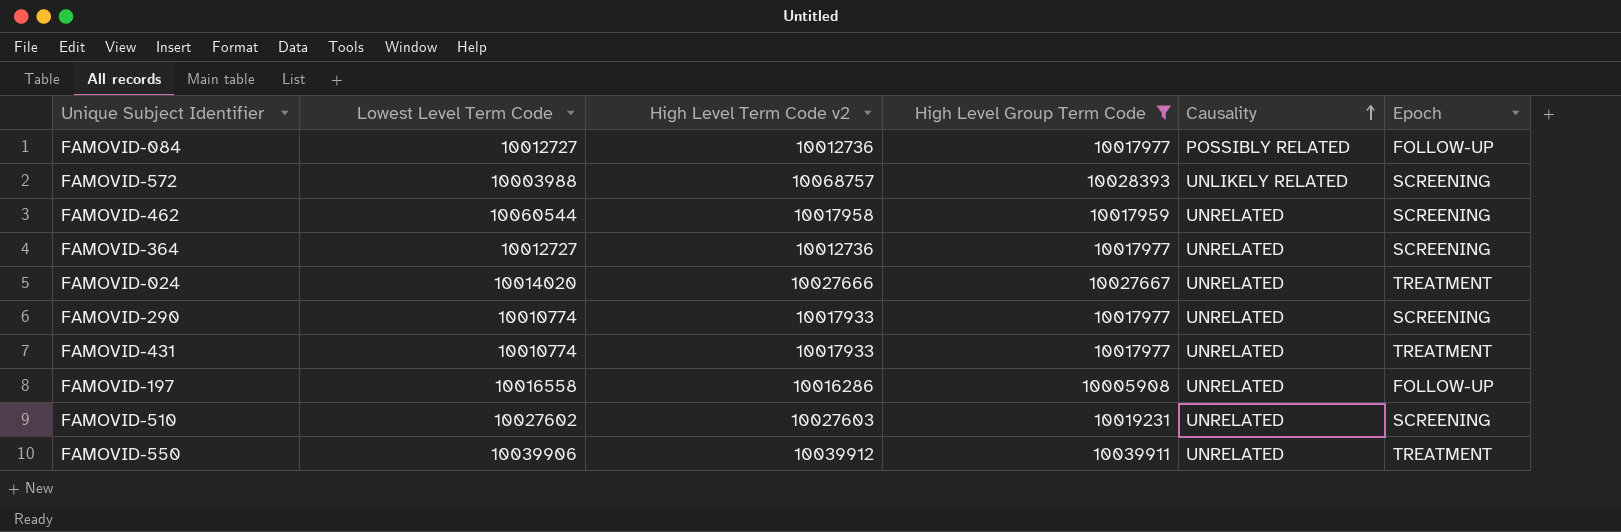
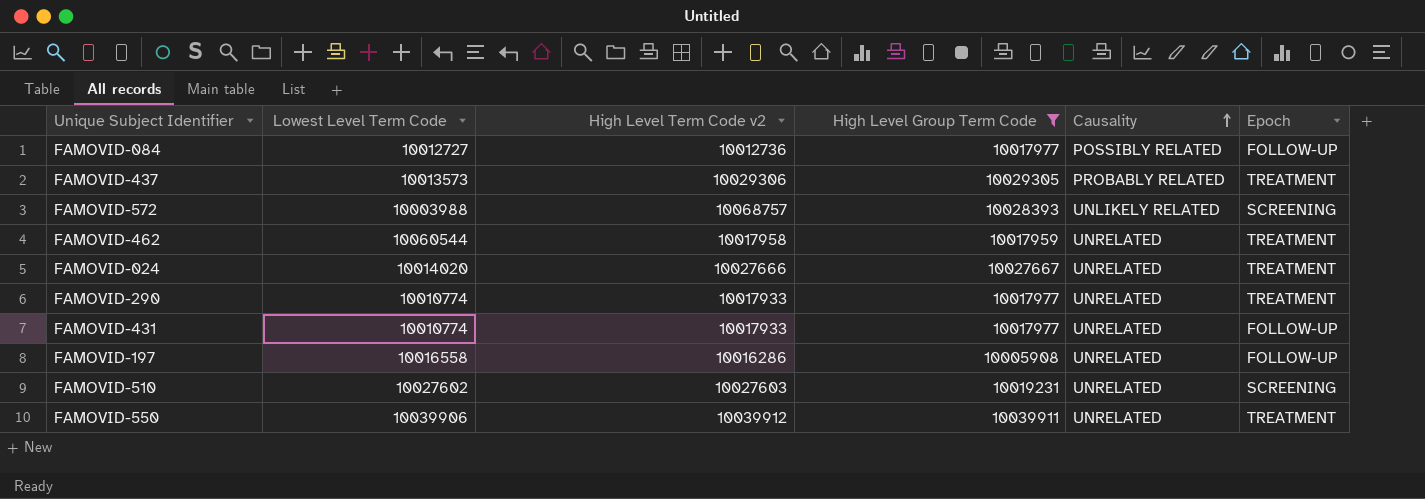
row FAMOVID-364: 10012727 | 10012736 | 10017977 | UNRELATED | SCREENING -> none
row FAMOVID-437: none -> 10013573 | 10029306 | 10029305 | PROBABLY RELATED | TREATMENT
FAMOVID-462 | Epoch: SCREENING -> TREATMENT
FAMOVID-290 | Epoch: SCREENING -> TREATMENT
FAMOVID-431 | Epoch: TREATMENT -> FOLLOW-UP

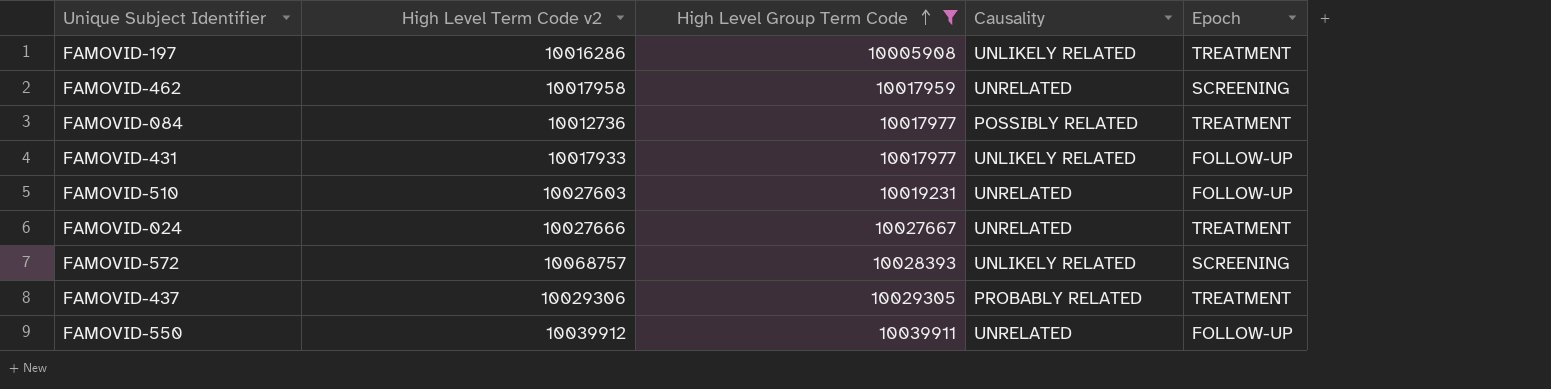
row order: Causality ascending -> High Level Group Term Code ascending
column Lowest Level Term Code | position: 2 -> none
row FAMOVID-290: 10010774 | 10017933 | 10017977 | UNRELATED | TREATMENT -> none
FAMOVID-197 | Causality: UNRELATED -> UNLIKELY RELATED
FAMOVID-197 | Epoch: FOLLOW-UP -> TREATMENT
FAMOVID-462 | Epoch: TREATMENT -> SCREENING
FAMOVID-084 | Epoch: FOLLOW-UP -> TREATMENT
FAMOVID-431 | Causality: UNRELATED -> UNLIKELY RELATED
FAMOVID-510 | Epoch: SCREENING -> FOLLOW-UP
FAMOVID-550 | Epoch: TREATMENT -> FOLLOW-UP

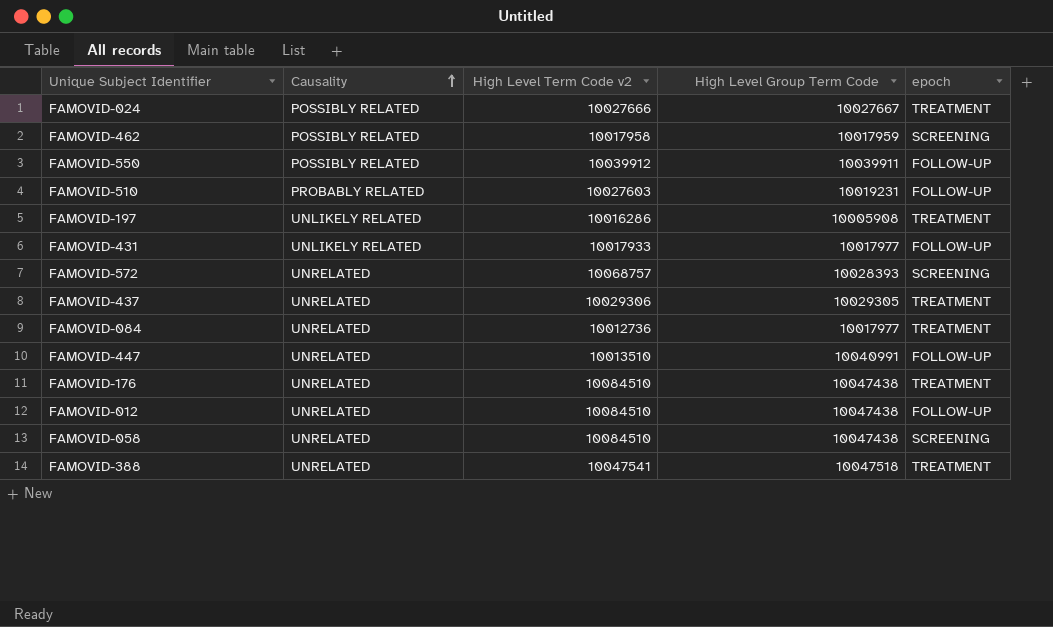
filter: High Level Group Term Code <= 10039911 -> none
row order: High Level Group Term Code ascending -> Causality ascending
column Causality | position: 4 -> 2
column name: Epoch -> epoch
FAMOVID-024 | Causality: UNRELATED -> POSSIBLY RELATED
FAMOVID-462 | Causality: UNRELATED -> POSSIBLY RELATED
FAMOVID-550 | Causality: UNRELATED -> POSSIBLY RELATED
FAMOVID-510 | Causality: UNRELATED -> PROBABLY RELATED
FAMOVID-572 | Causality: UNLIKELY RELATED -> UNRELATED
FAMOVID-437 | Causality: PROBABLY RELATED -> UNRELATED
FAMOVID-084 | Causality: POSSIBLY RELATED -> UNRELATED

